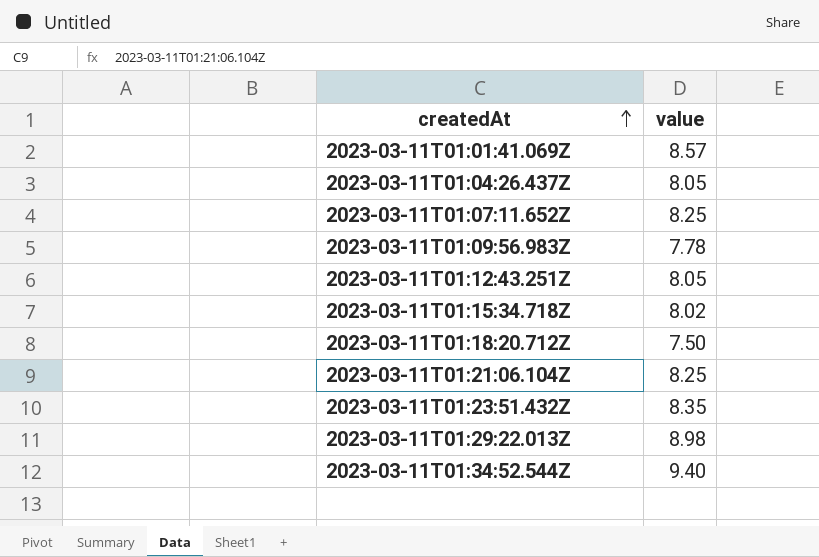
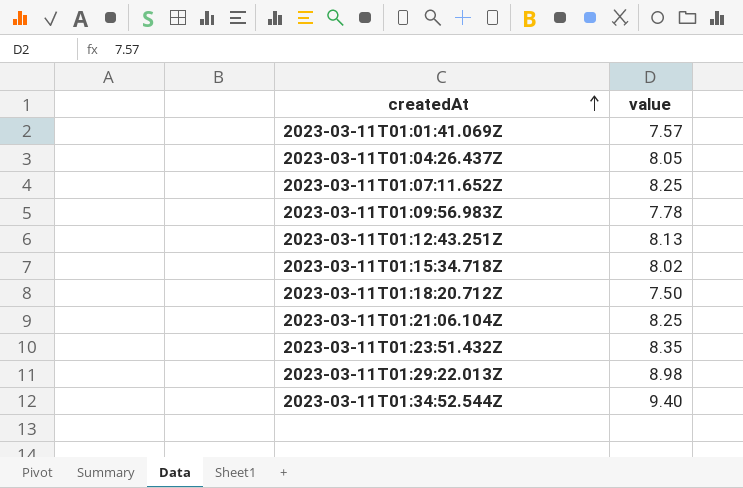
2023-03-11T01:01:41.069Z | value: 8.57 -> 7.57
2023-03-11T01:12:43.251Z | value: 8.05 -> 8.13

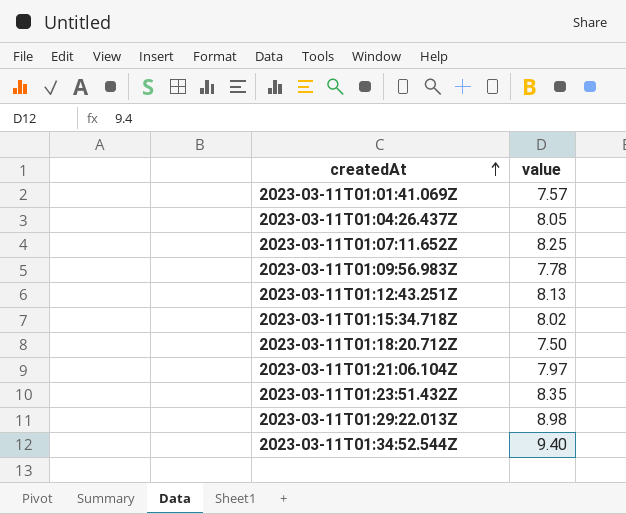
2023-03-11T01:21:06.104Z | value: 8.25 -> 7.97

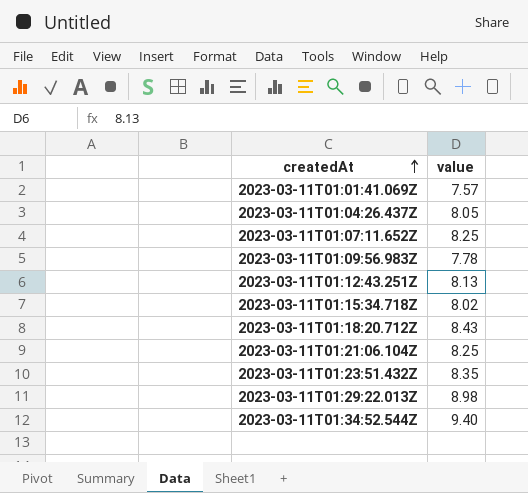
2023-03-11T01:18:20.712Z | value: 7.50 -> 8.43
2023-03-11T01:21:06.104Z | value: 7.97 -> 8.25

